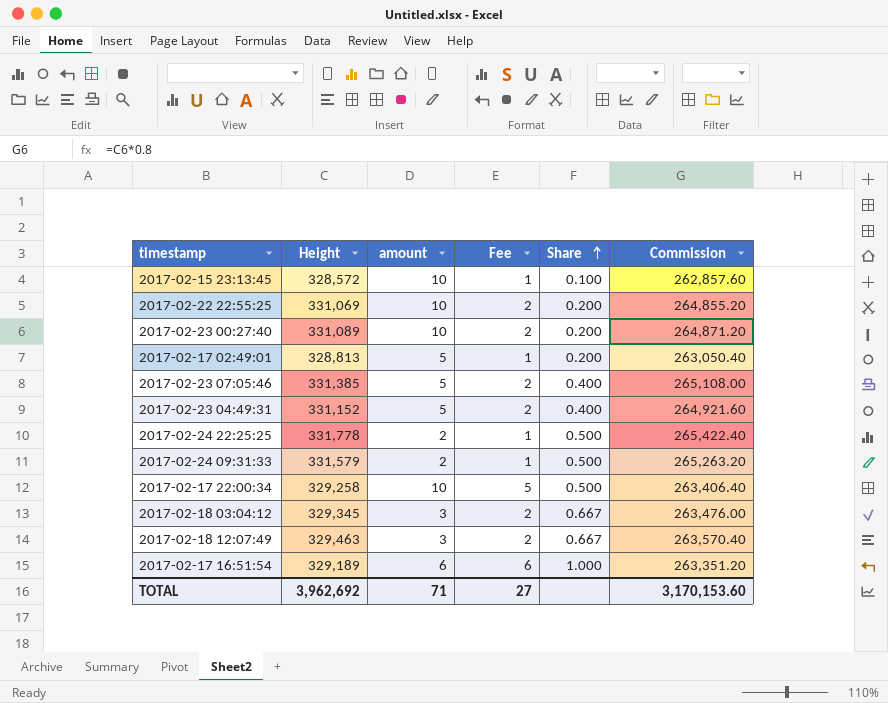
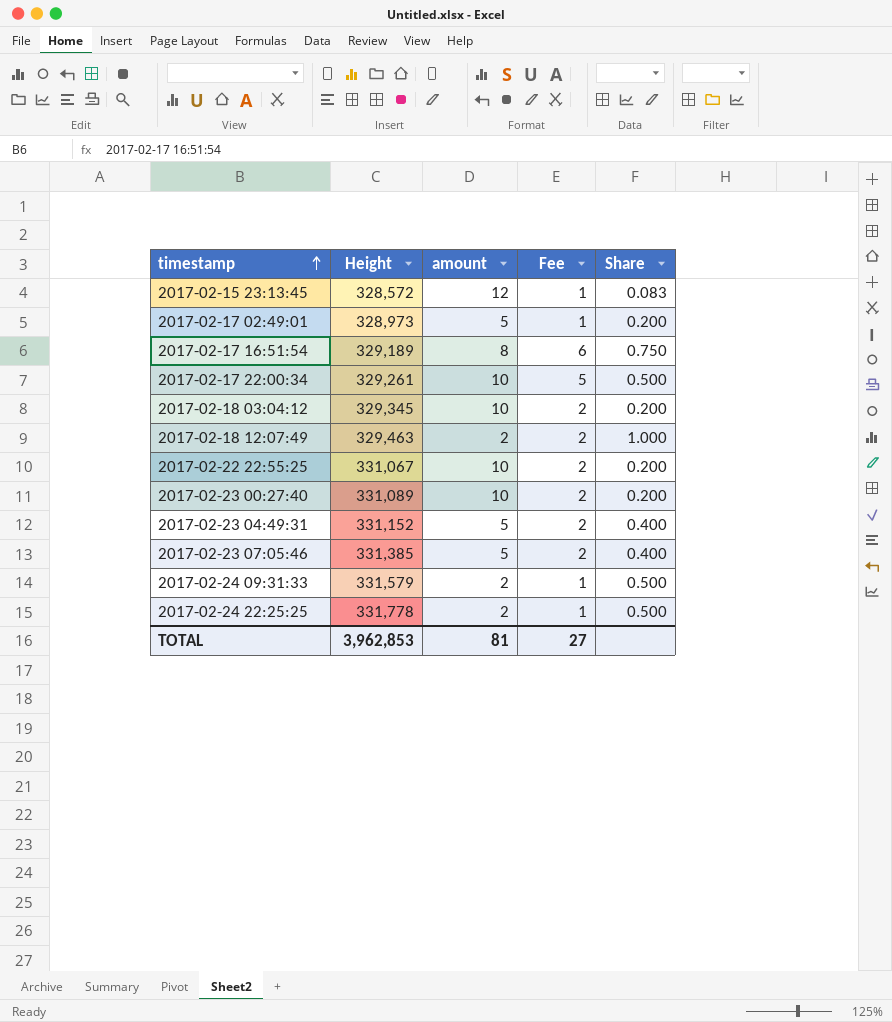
row order: Share ascending -> timestamp ascending
column Commission | formula: [Height] * 0.8 -> none
2017-02-15 23:13:45 | amount: 10 -> 12
2017-02-15 23:13:45 | Share: 0.100 -> 0.083
2017-02-17 02:49:01 | Height: 328,813 -> 328,973
2017-02-17 16:51:54 | amount: 6 -> 8
2017-02-17 16:51:54 | Share: 1.000 -> 0.750
2017-02-17 22:00:34 | Height: 329,258 -> 329,261
2017-02-18 03:04:12 | amount: 3 -> 10
2017-02-18 03:04:12 | Share: 0.667 -> 0.200
2017-02-18 12:07:49 | amount: 3 -> 2
2017-02-18 12:07:49 | Share: 0.667 -> 1.000
2017-02-22 22:55:25 | Height: 331,069 -> 331,067
TOTAL | Height: 3,962,692 -> 3,962,853
TOTAL | amount: 71 -> 81

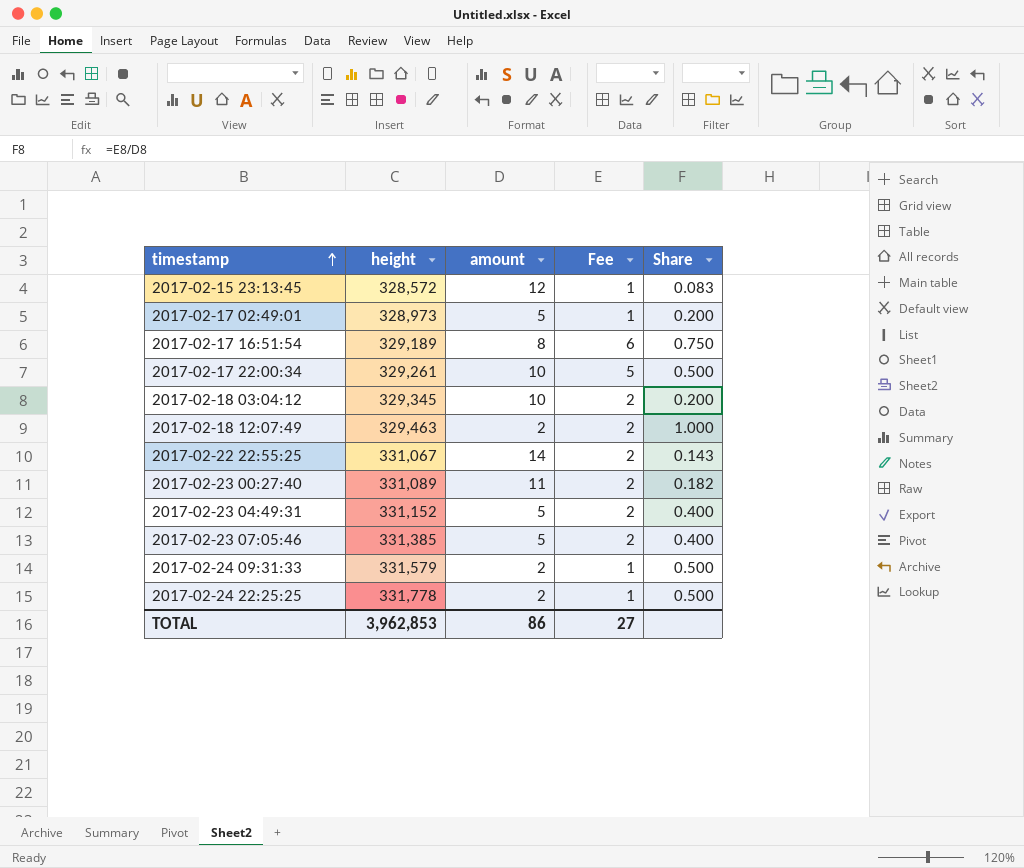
column name: Height -> height
2017-02-22 22:55:25 | amount: 10 -> 14
2017-02-22 22:55:25 | Share: 0.200 -> 0.143
2017-02-23 00:27:40 | amount: 10 -> 11
2017-02-23 00:27:40 | Share: 0.200 -> 0.182
TOTAL | amount: 81 -> 86

